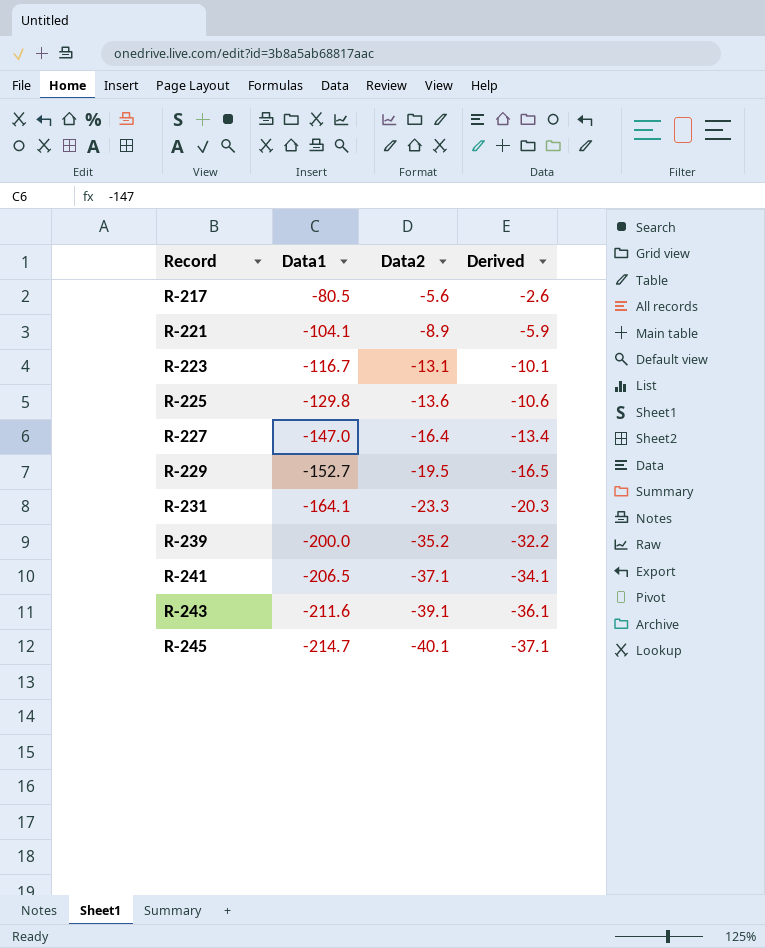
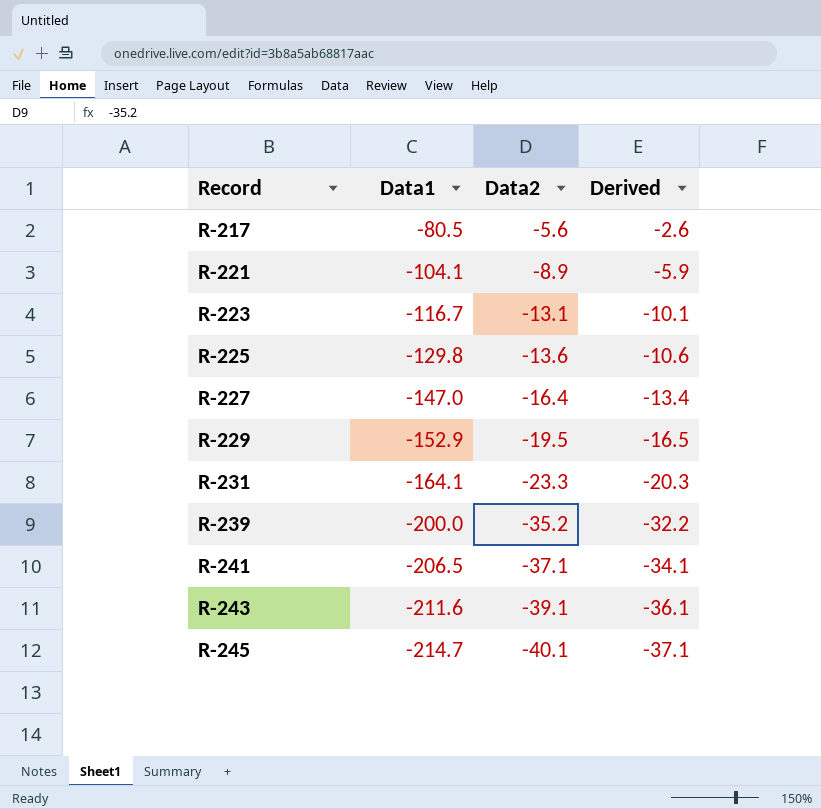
R-229 | Data1: -152.7 -> -152.9

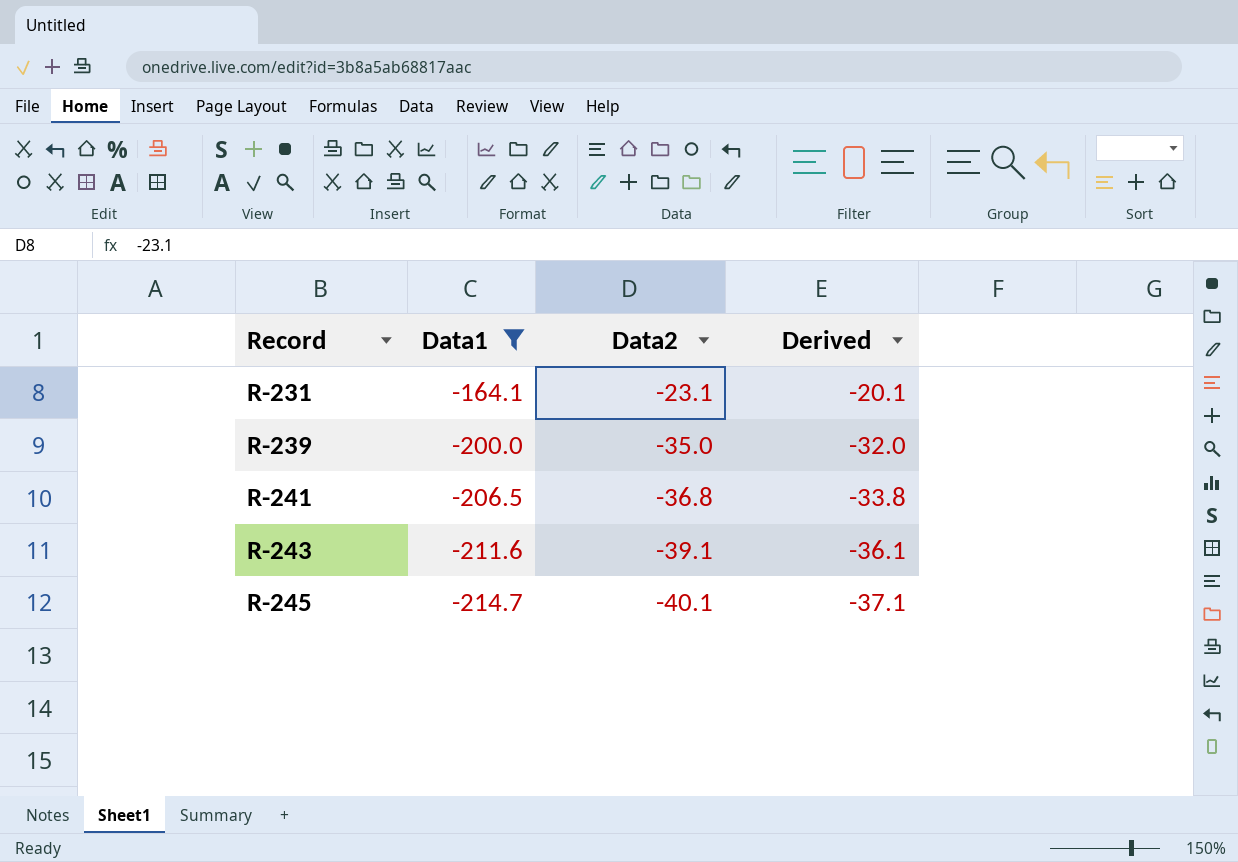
filter: none -> Data1 <= -164.1
R-231 | Data2: -23.3 -> -23.1
R-231 | Derived: -20.3 -> -20.1
R-239 | Data2: -35.2 -> -35.0
R-239 | Derived: -32.2 -> -32.0
R-241 | Data2: -37.1 -> -36.8
R-241 | Derived: -34.1 -> -33.8

